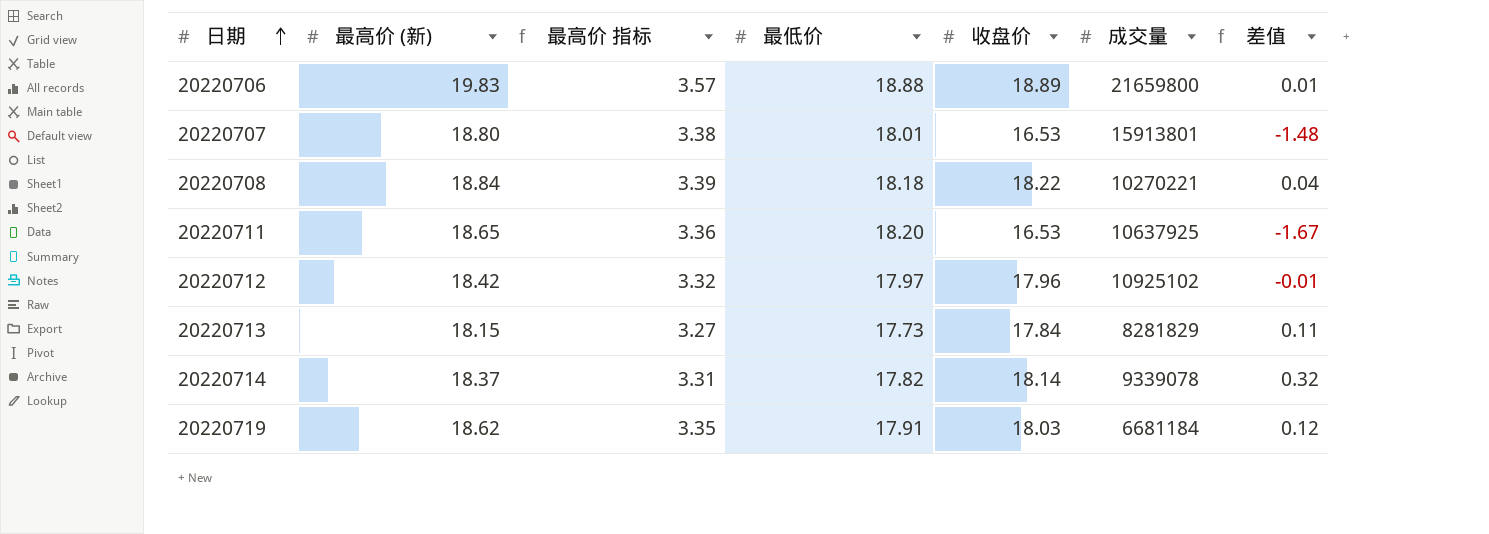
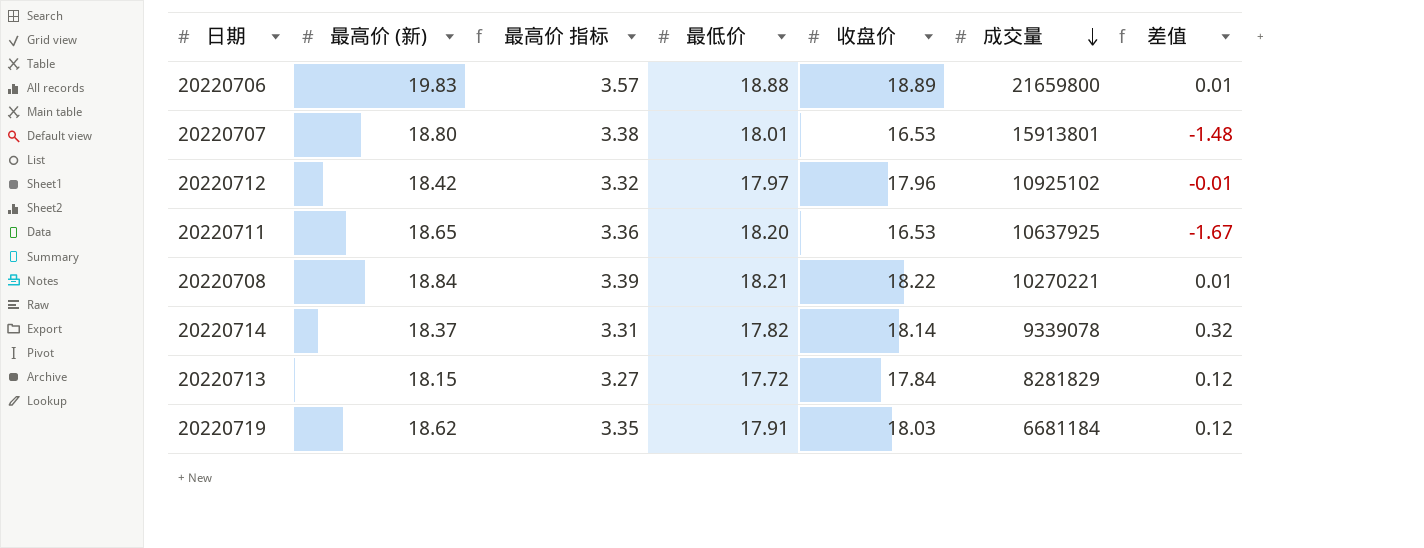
row order: 日期 ascending -> 成交量 descending
20220708 | 最低价: 18.18 -> 18.21
20220708 | 差值: 0.04 -> 0.01
20220713 | 最低价: 17.73 -> 17.72
20220713 | 差值: 0.11 -> 0.12

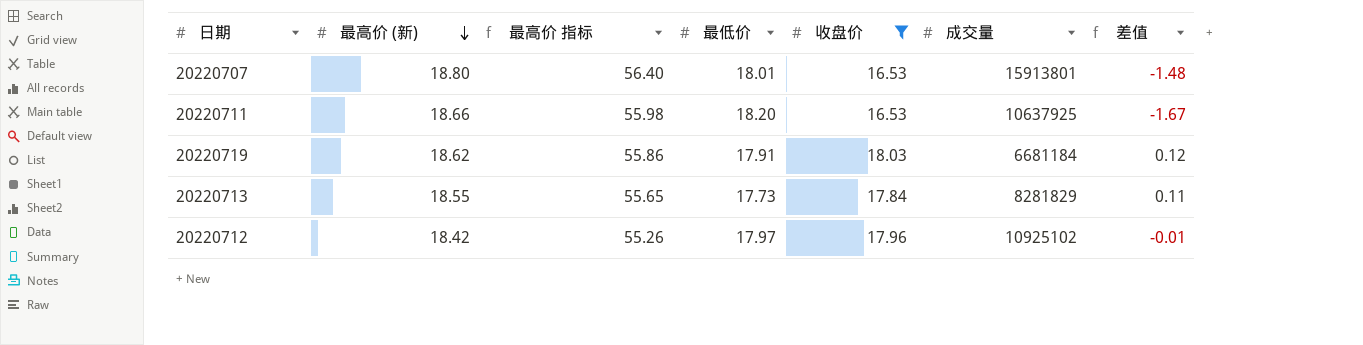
filter: none -> 收盘价 <= 18.03
row order: 成交量 descending -> 最高价 (新) descending
column 最高价 指标 | formula: [最高价 (新)] * 0.18 -> [最高价 (新)] * 3
20220711 | 最高价 (新): 18.65 -> 18.66
20220713 | 最高价 (新): 18.15 -> 18.55
20220713 | 最低价: 17.72 -> 17.73
20220713 | 差值: 0.12 -> 0.11

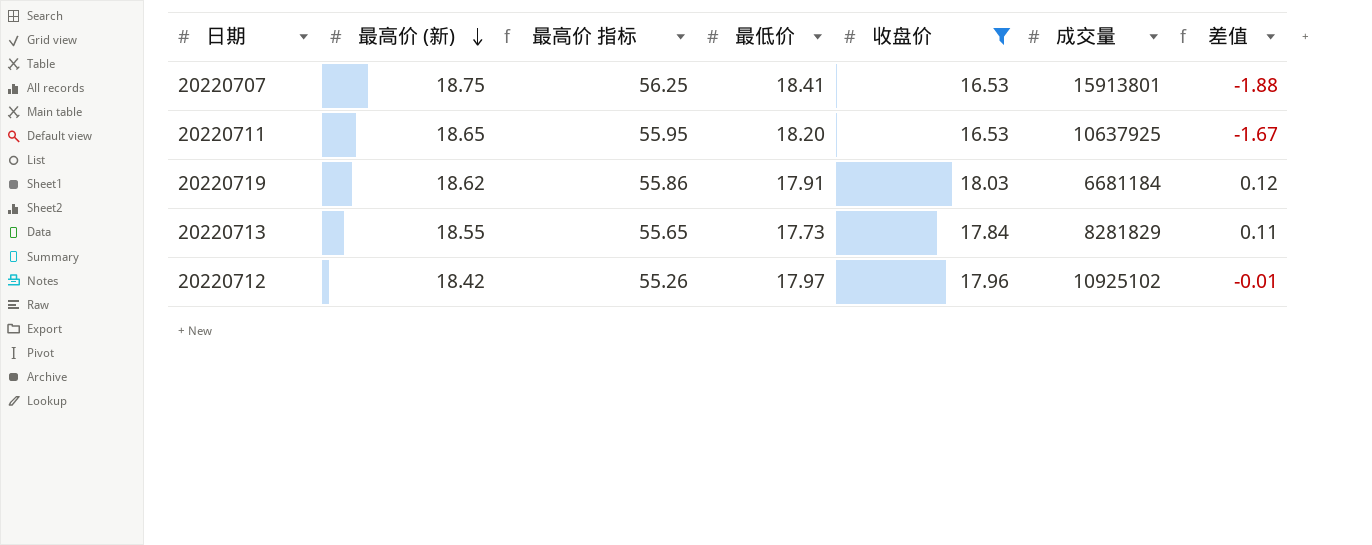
20220707 | 最高价 (新): 18.80 -> 18.75
20220707 | 最高价 指标: 56.40 -> 56.25
20220707 | 最低价: 18.01 -> 18.41
20220707 | 差值: -1.48 -> -1.88
20220711 | 最高价 (新): 18.66 -> 18.65
20220711 | 最高价 指标: 55.98 -> 55.95

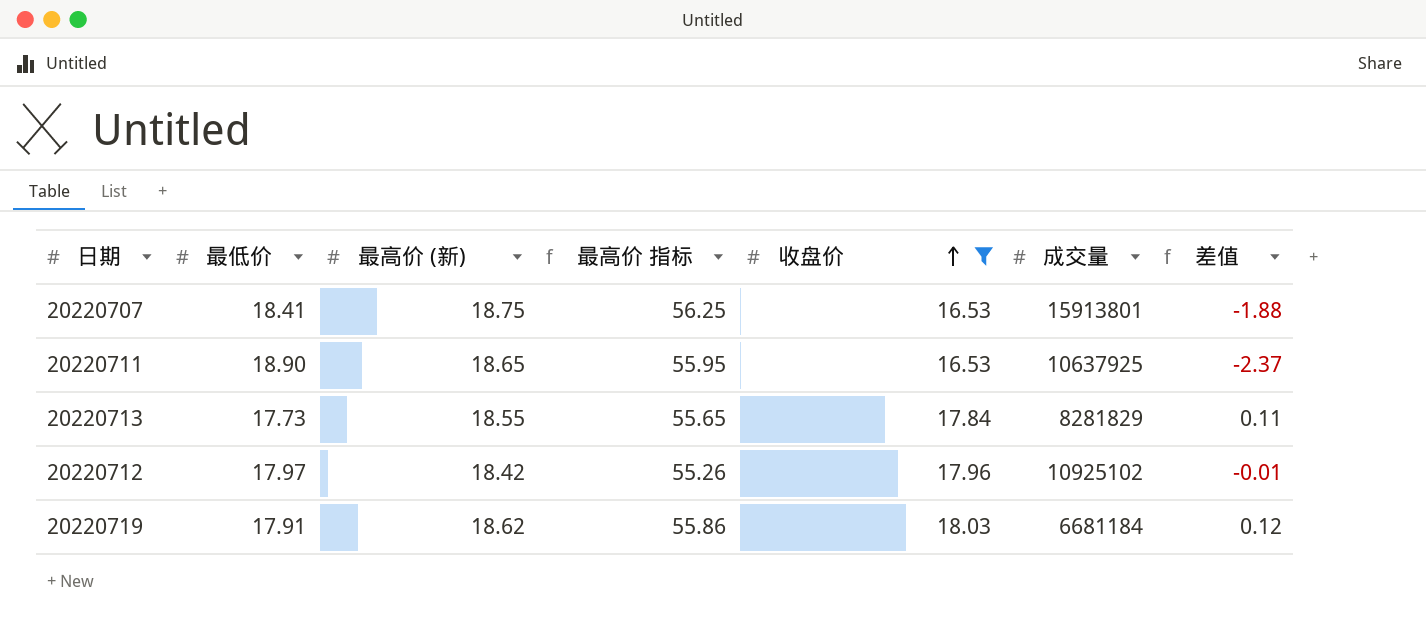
row order: 最高价 (新) descending -> 收盘价 ascending
column 最低价 | position: 4 -> 2
20220711 | 最低价: 18.20 -> 18.90
20220711 | 差值: -1.67 -> -2.37

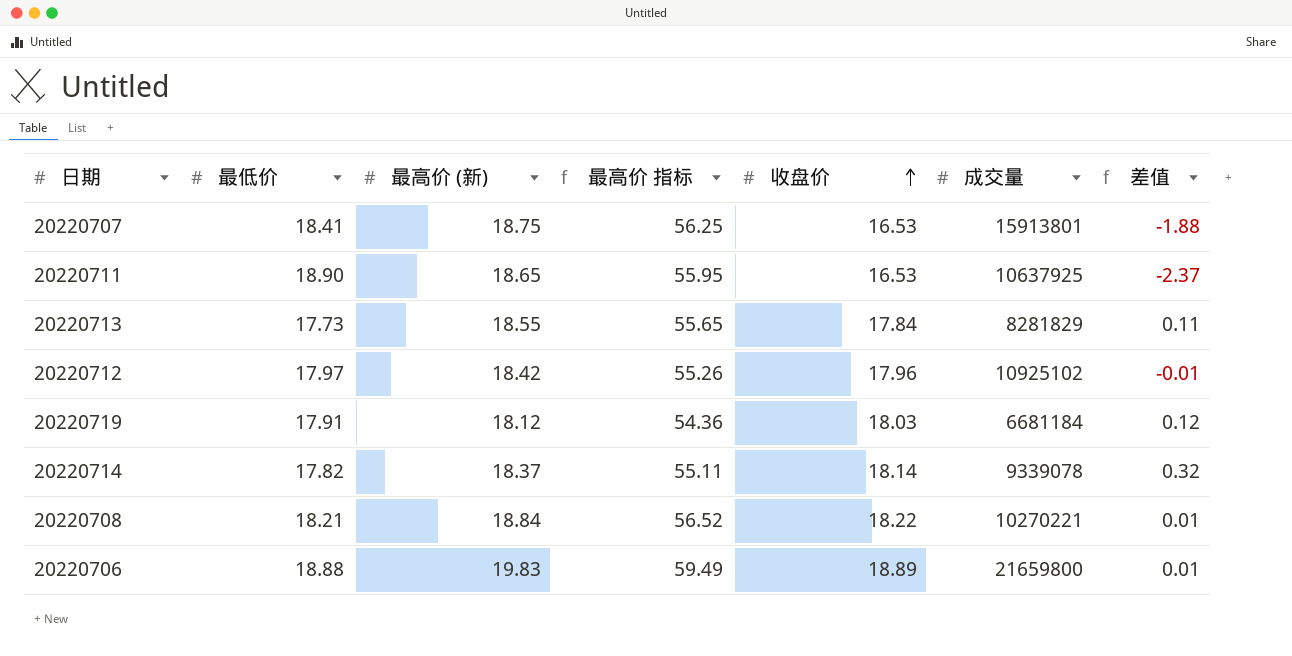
filter: 收盘价 <= 18.03 -> none
20220719 | 最高价 (新): 18.62 -> 18.12
20220719 | 最高价 指标: 55.86 -> 54.36

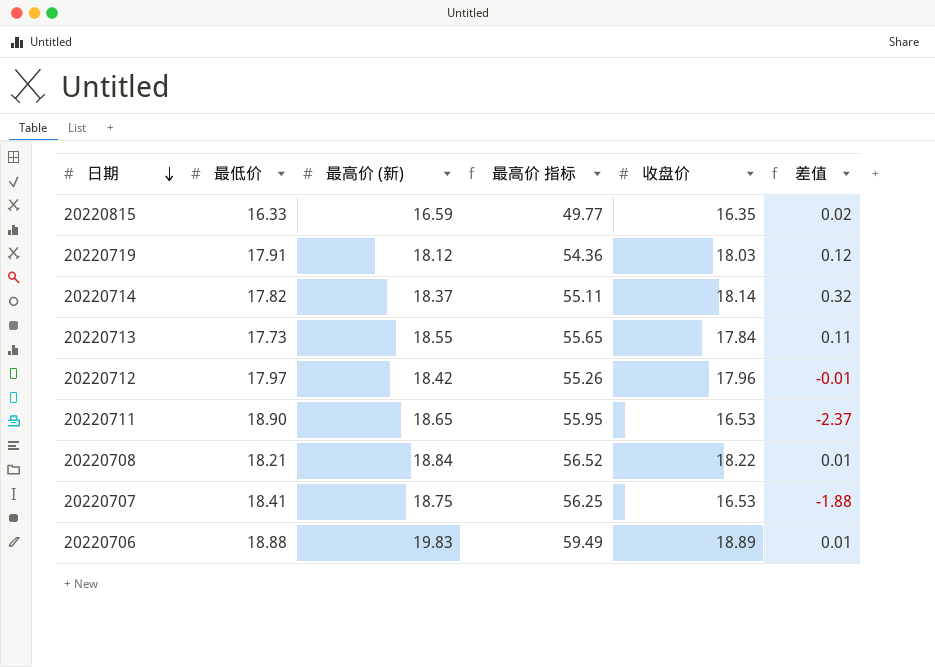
row order: 收盘价 ascending -> 日期 descending
column 成交量 | position: 6 -> none
row 20220815: none -> 16.33 | 16.59 | 49.77 | 16.35 | 0.02

